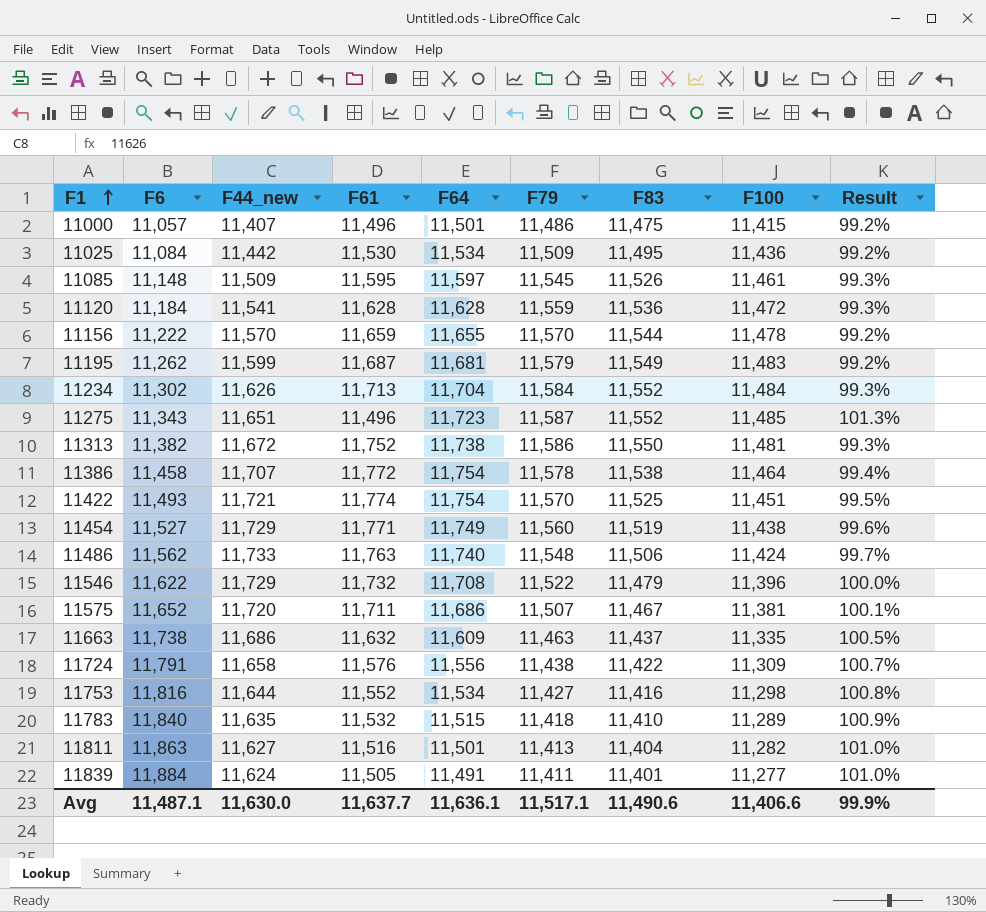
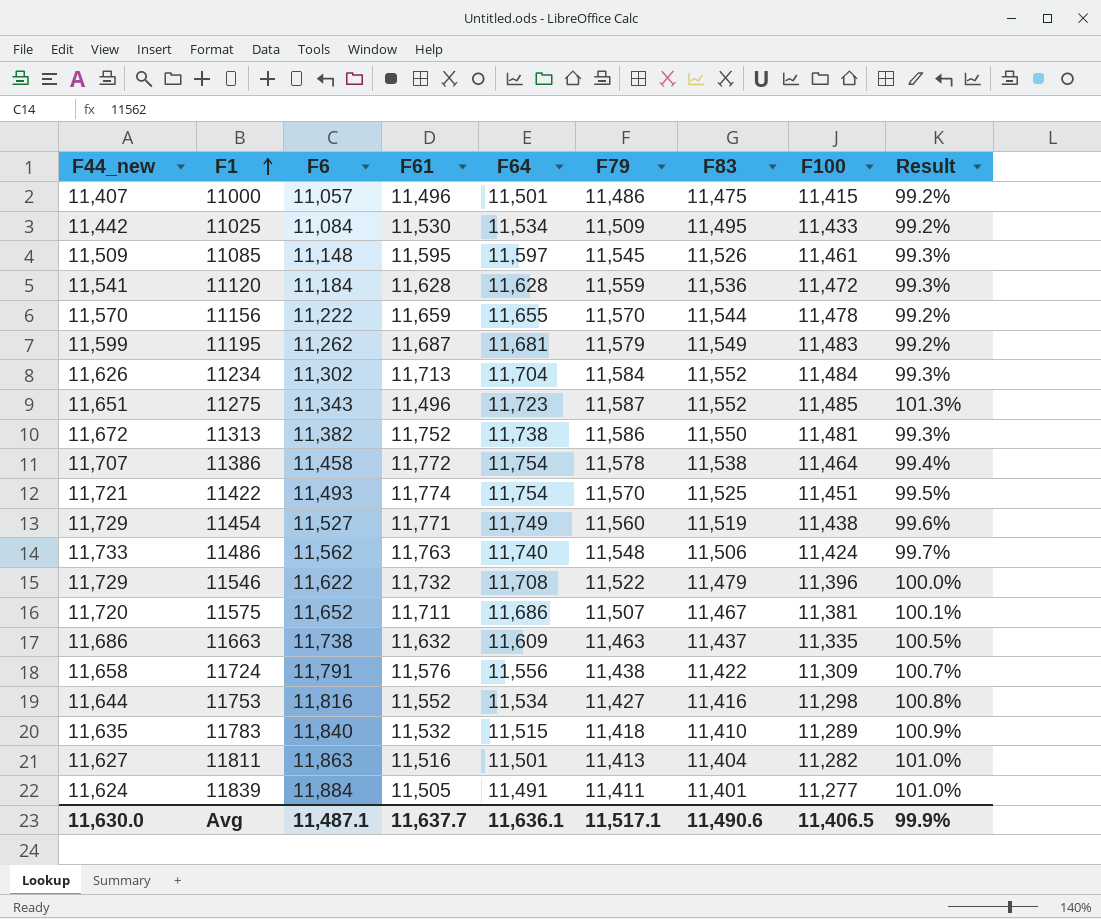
column F44_new | position: 3 -> 1
11025 | F100: 11,436 -> 11,433
Avg | F100: 11,406.6 -> 11,406.5

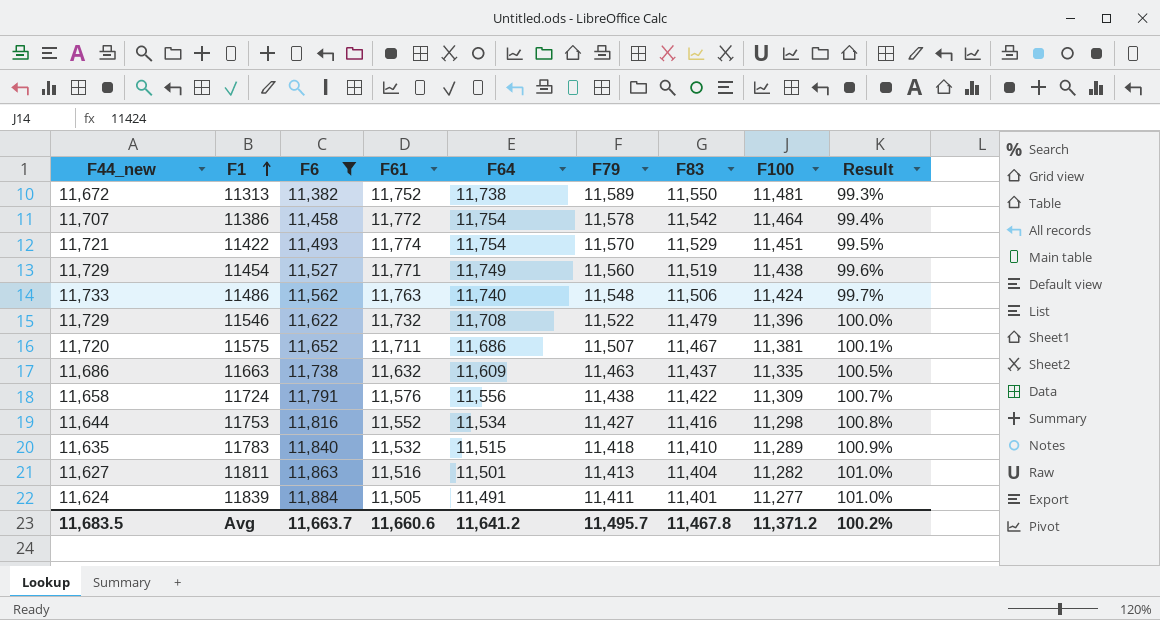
filter: none -> F6 >= 11,382
11313 | F79: 11,586 -> 11,589
11386 | F83: 11,538 -> 11,542
11422 | F83: 11,525 -> 11,529
Avg | F44_new: 11,630.0 -> 11,683.5
Avg | F6: 11,487.1 -> 11,663.7
Avg | F61: 11,637.7 -> 11,660.6
Avg | F64: 11,636.1 -> 11,641.2
Avg | F79: 11,517.1 -> 11,495.7
Avg | F83: 11,490.6 -> 11,467.8
Avg | F100: 11,406.5 -> 11,371.2
Avg | Result: 99.9% -> 100.2%

